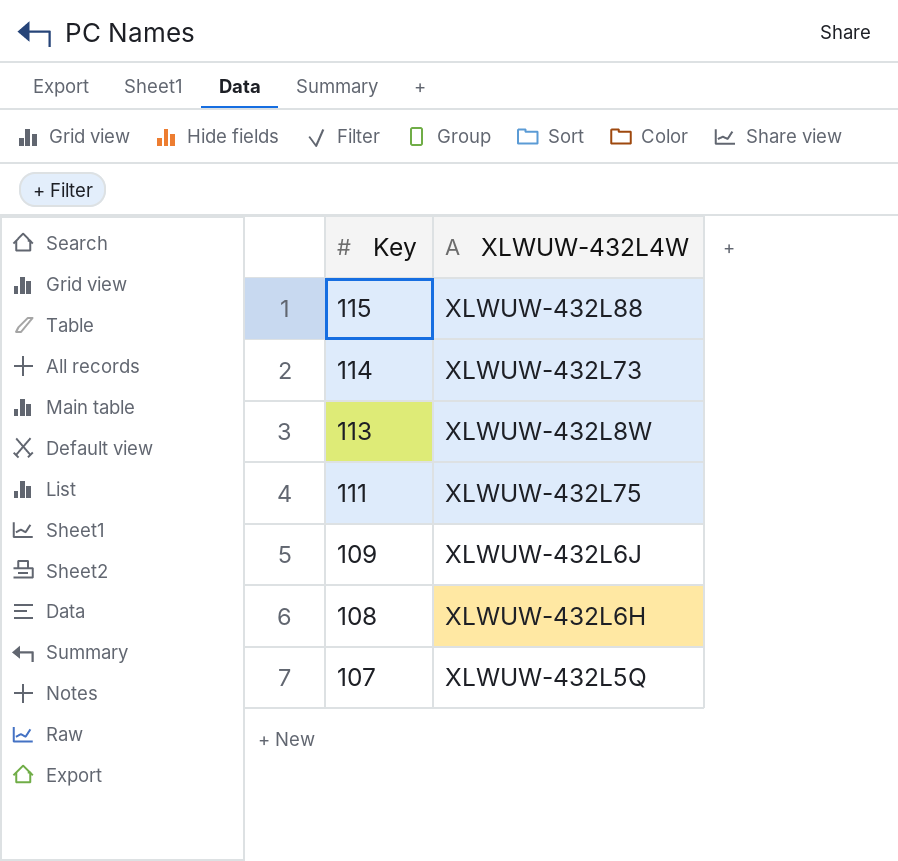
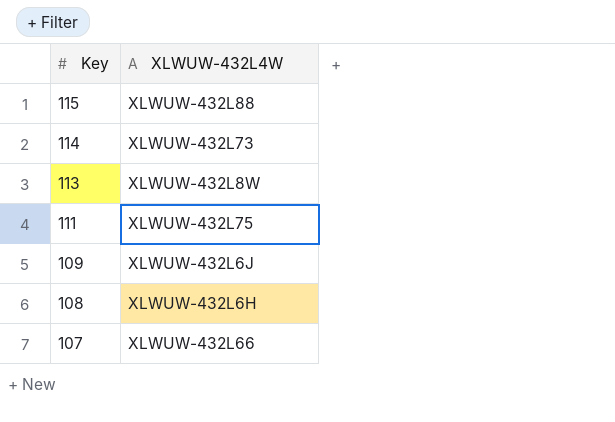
107 | XLWUW-432L4W: XLWUW-432L5Q -> XLWUW-432L66

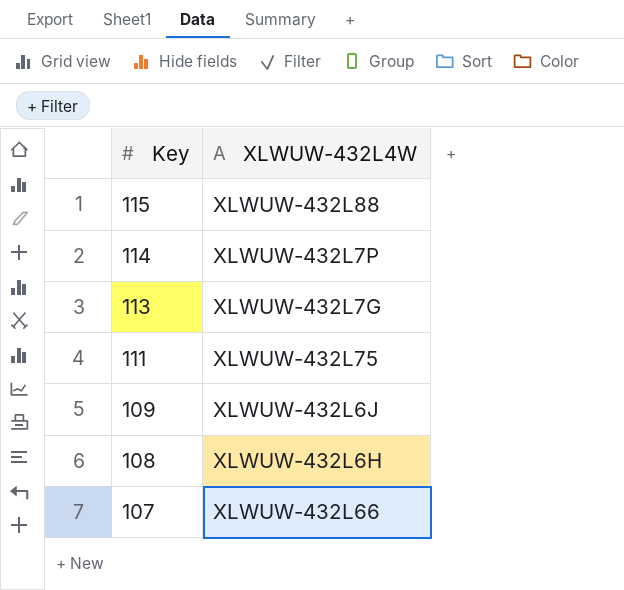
114 | XLWUW-432L4W: XLWUW-432L73 -> XLWUW-432L7P
113 | XLWUW-432L4W: XLWUW-432L8W -> XLWUW-432L7G

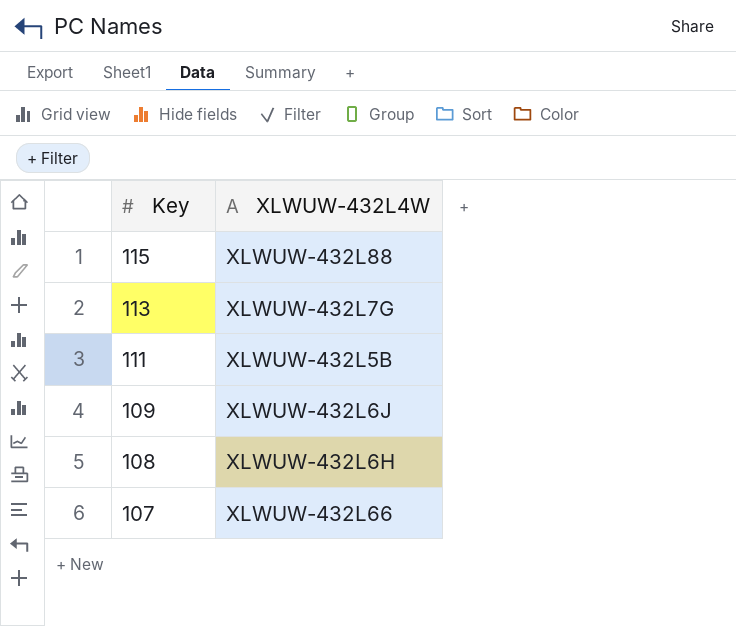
row 114: XLWUW-432L7P -> none
111 | XLWUW-432L4W: XLWUW-432L75 -> XLWUW-432L5B

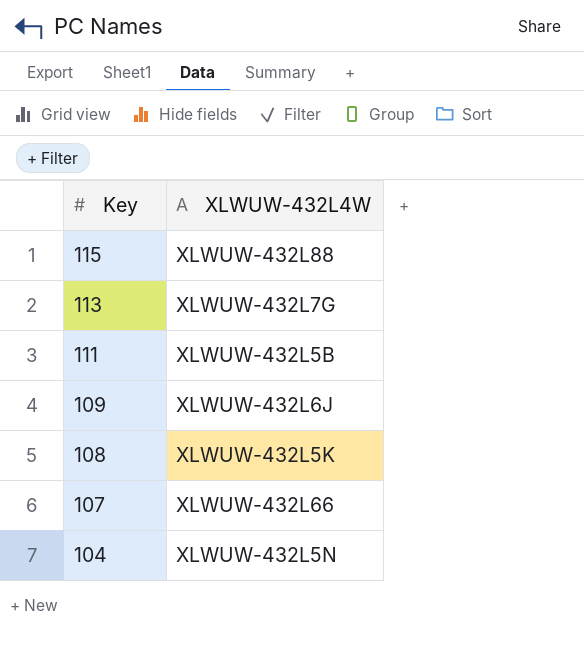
108 | XLWUW-432L4W: XLWUW-432L6H -> XLWUW-432L5K
row 104: none -> XLWUW-432L5N

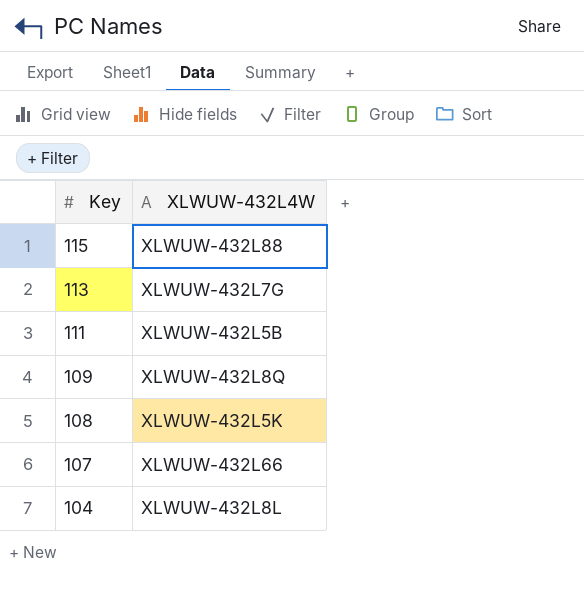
109 | XLWUW-432L4W: XLWUW-432L6J -> XLWUW-432L8Q
104 | XLWUW-432L4W: XLWUW-432L5N -> XLWUW-432L8L

